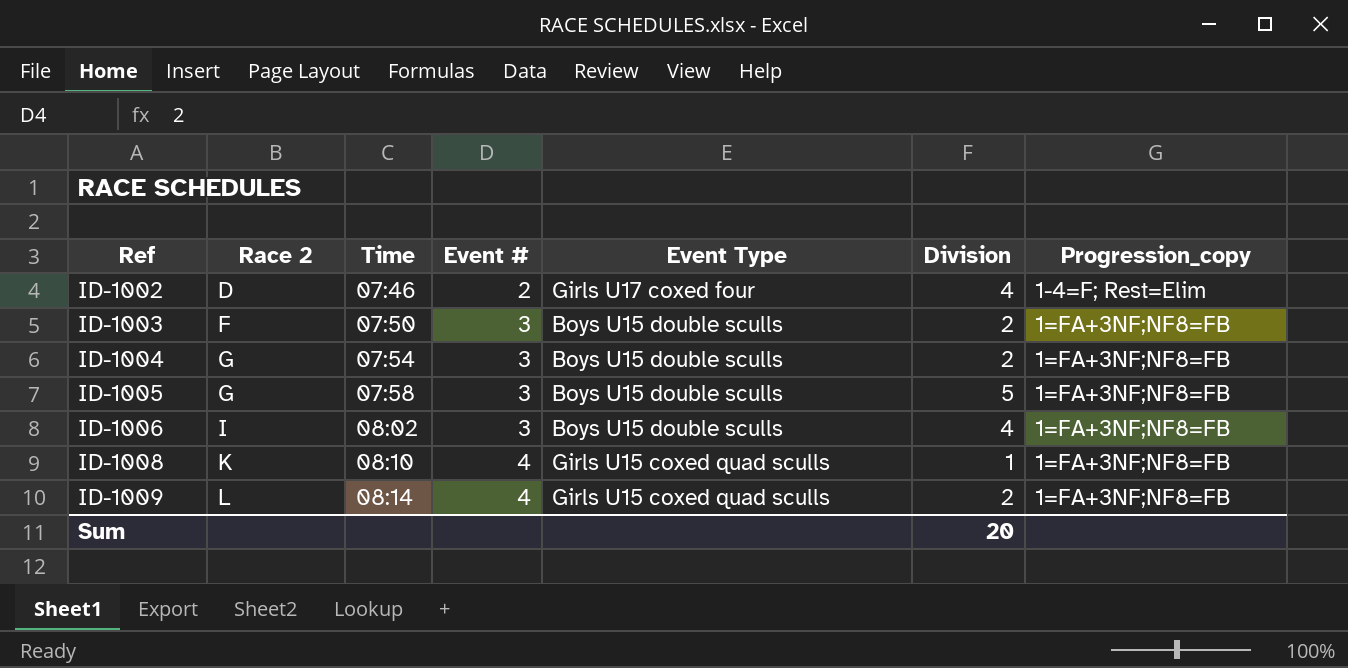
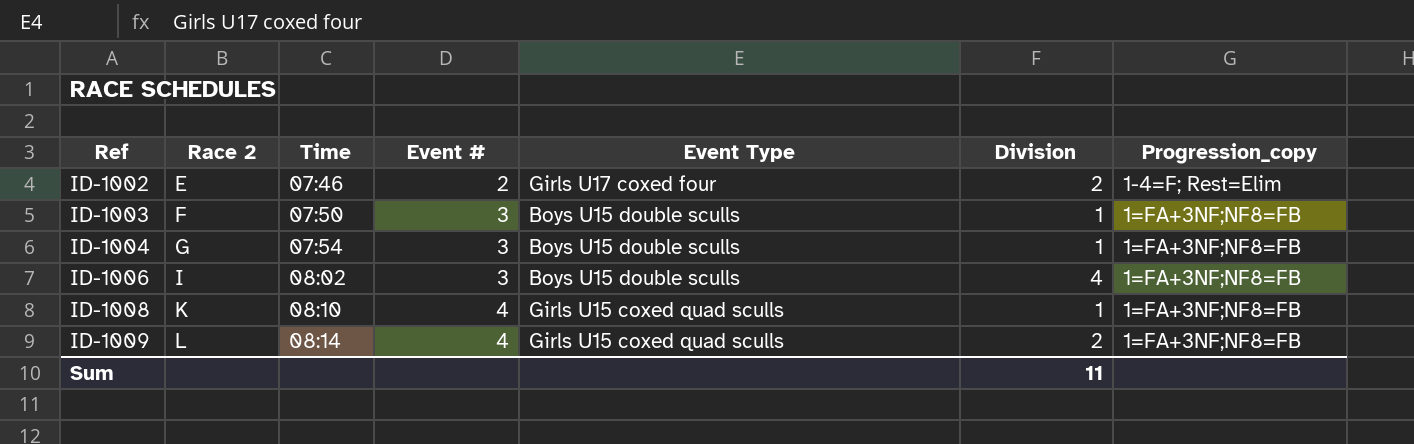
row ID-1005: G | 07:58 | 3 | Boys U15 double sculls | 5 | 1=FA+3NF;NF8=FB -> none
ID-1002 | Race 2: D -> E
ID-1002 | Division: 4 -> 2
ID-1003 | Division: 2 -> 1
ID-1004 | Division: 2 -> 1
Sum | Division: 20 -> 11

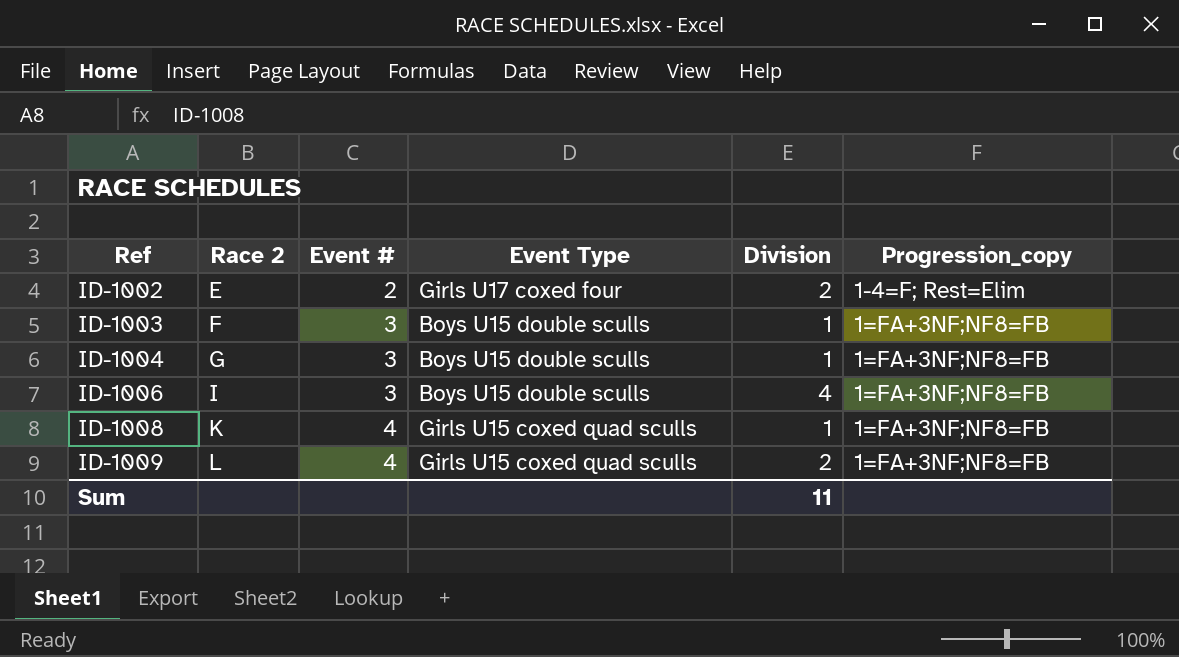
column Time | position: 3 -> none

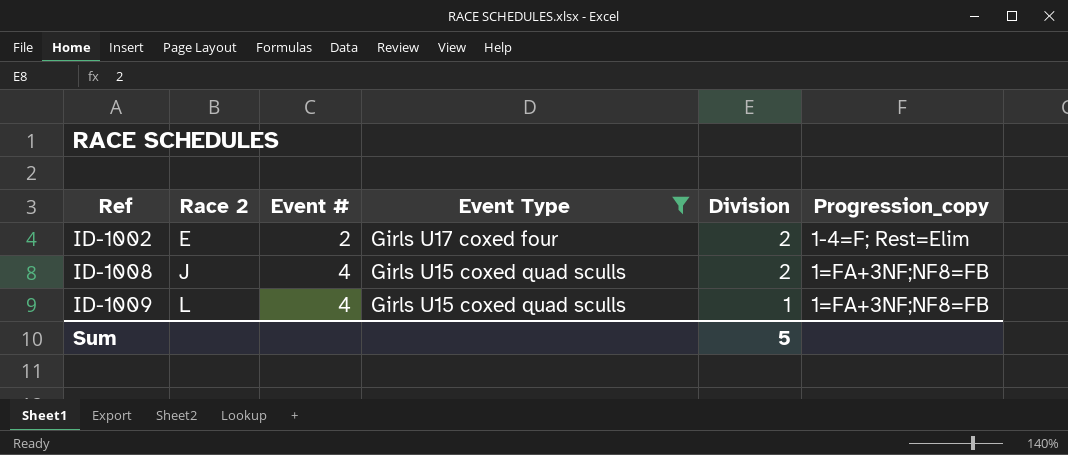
filter: none -> Event Type != Boys U15 double sculls
ID-1008 | Race 2: K -> J
ID-1008 | Division: 1 -> 2
ID-1009 | Division: 2 -> 1
Sum | Division: 11 -> 5

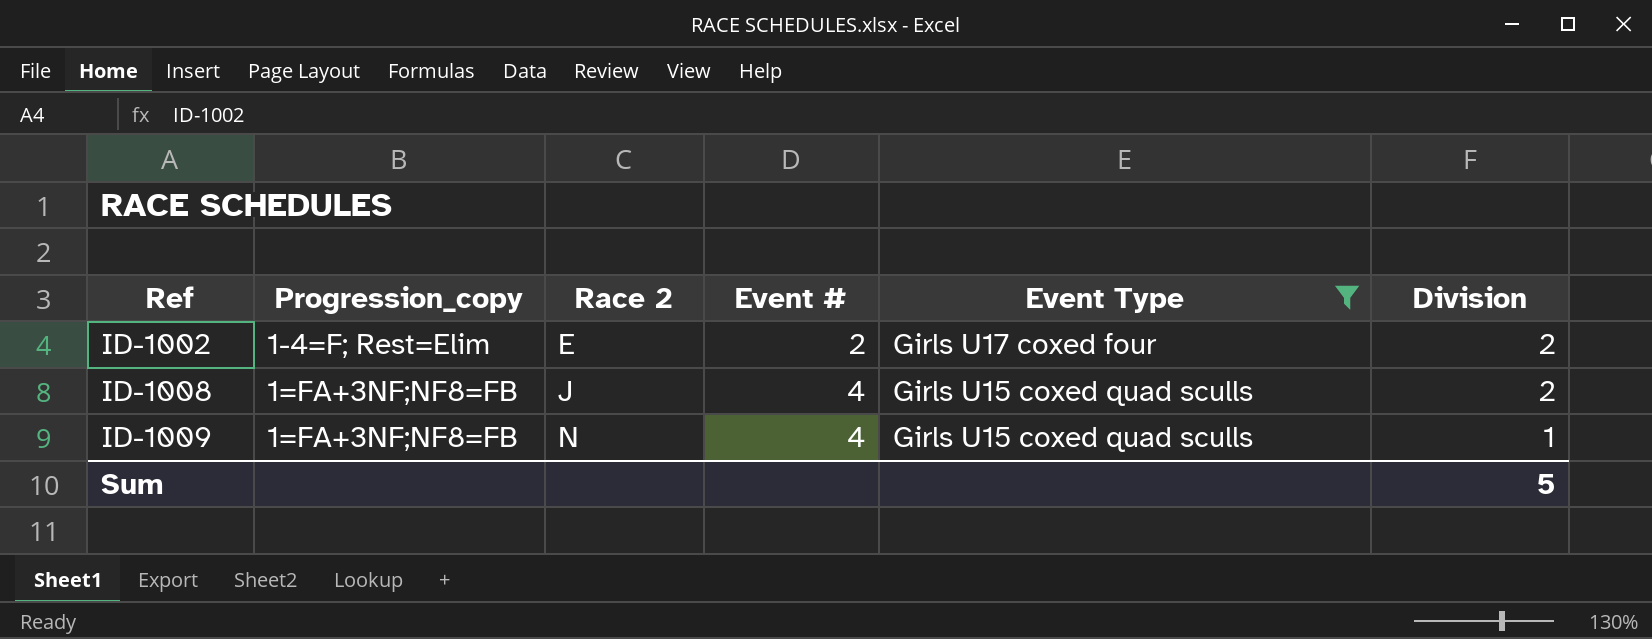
column Progression_copy | position: 6 -> 2
ID-1009 | Race 2: L -> N

